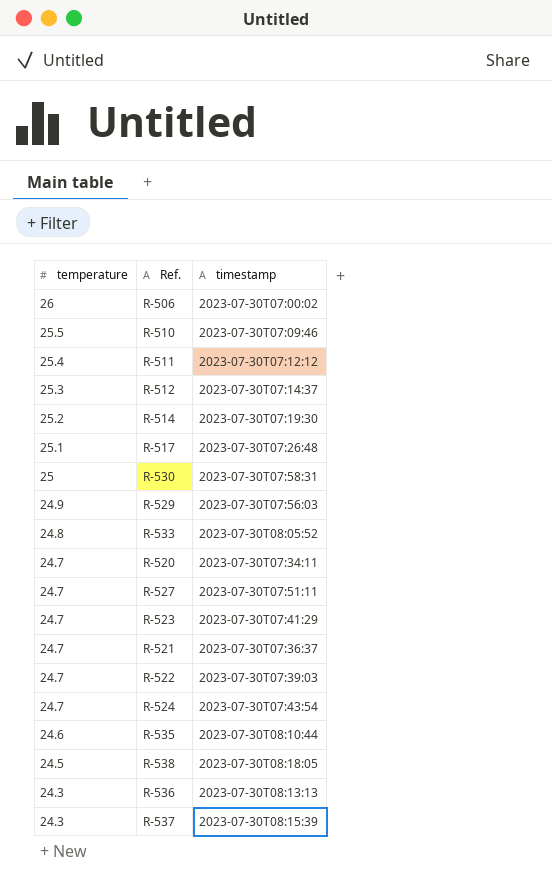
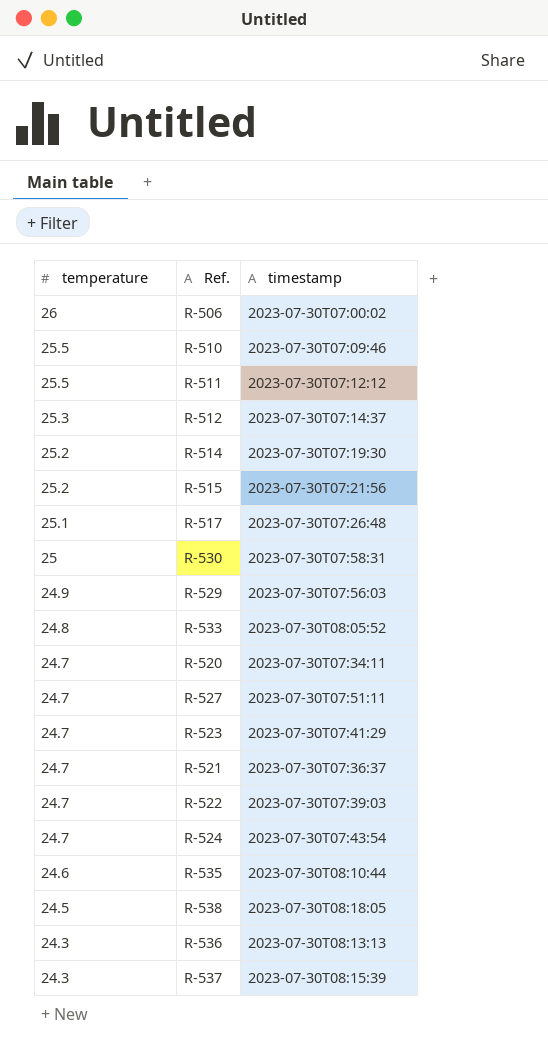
R-511 | temperature: 25.4 -> 25.5
row R-515: none -> 25.2 | 2023-07-30T07:21:56

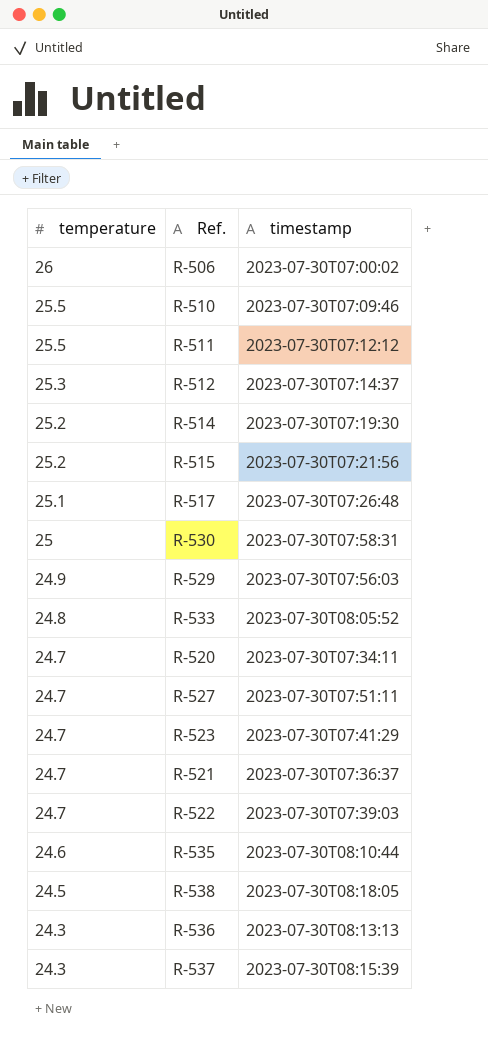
row R-524: 24.7 | 2023-07-30T07:43:54 -> none

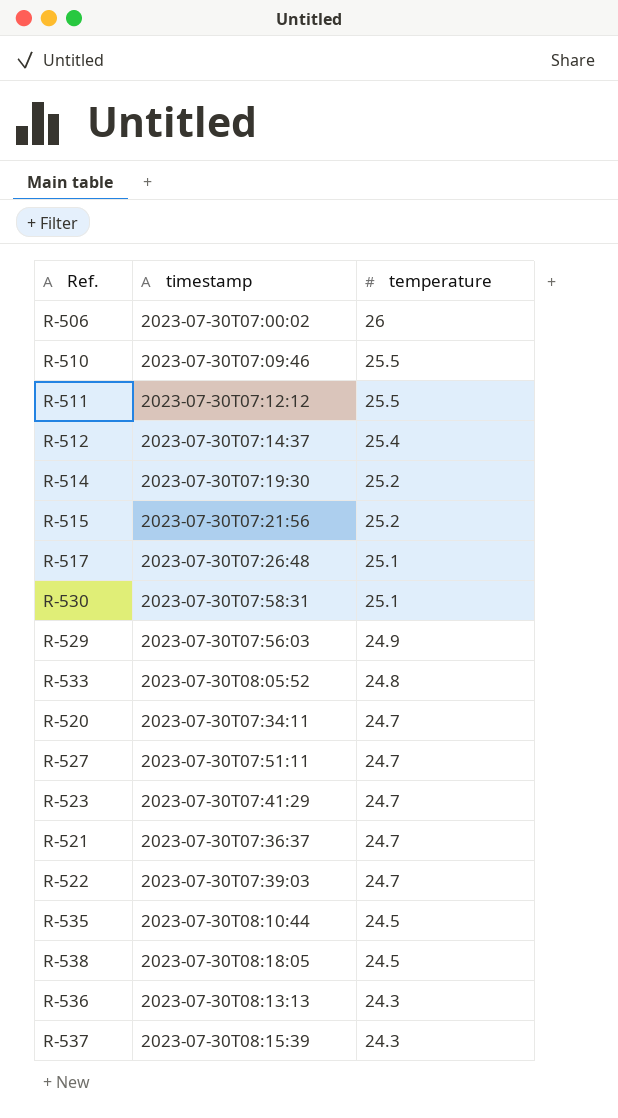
column temperature | position: 1 -> 3
R-512 | temperature: 25.3 -> 25.4
R-530 | temperature: 25 -> 25.1
R-535 | temperature: 24.6 -> 24.5

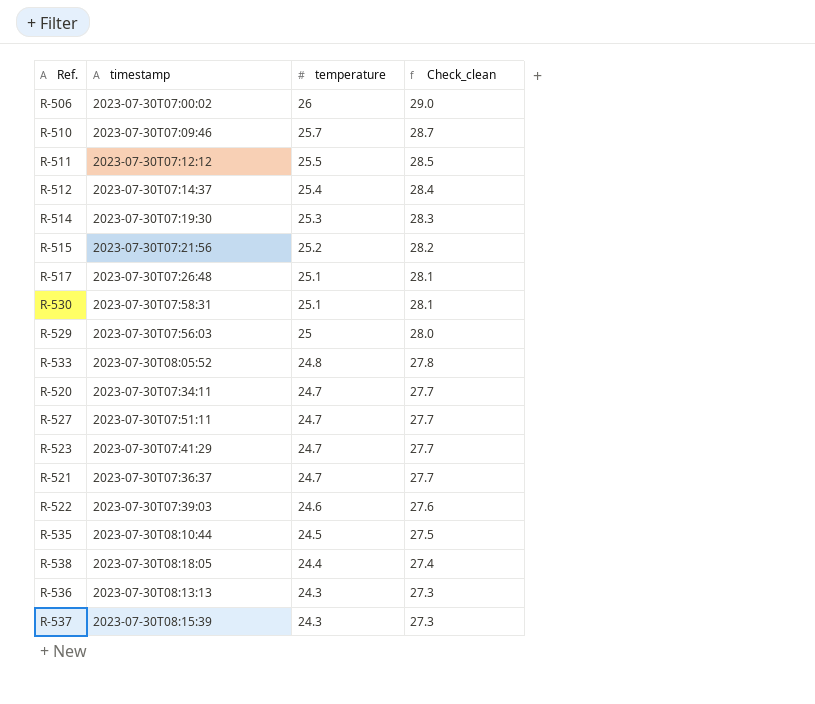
column Check_clean | formula: none -> [temperature] + 3
R-510 | temperature: 25.5 -> 25.7
R-514 | temperature: 25.2 -> 25.3
R-529 | temperature: 24.9 -> 25
R-522 | temperature: 24.7 -> 24.6
R-538 | temperature: 24.5 -> 24.4

